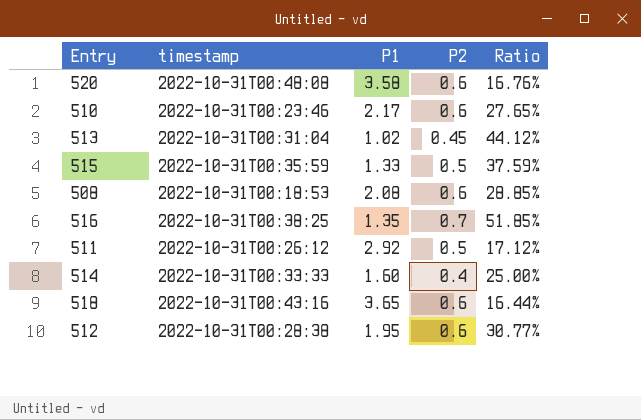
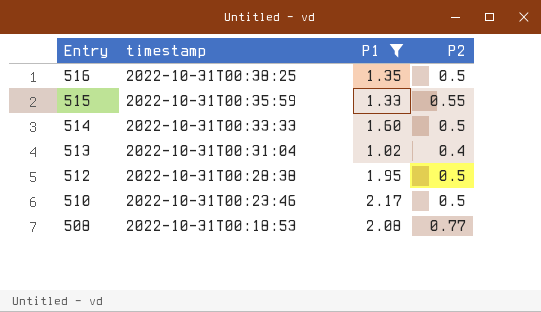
filter: none -> P1 <= 2.17
row order: none -> Entry descending
column Ratio | formula: [P2] / [P1] -> none
516 | P2: 0.7 -> 0.5
515 | P2: 0.5 -> 0.55
514 | P2: 0.4 -> 0.5
513 | P2: 0.45 -> 0.4
512 | P2: 0.6 -> 0.5
510 | P2: 0.6 -> 0.5
508 | P2: 0.6 -> 0.77

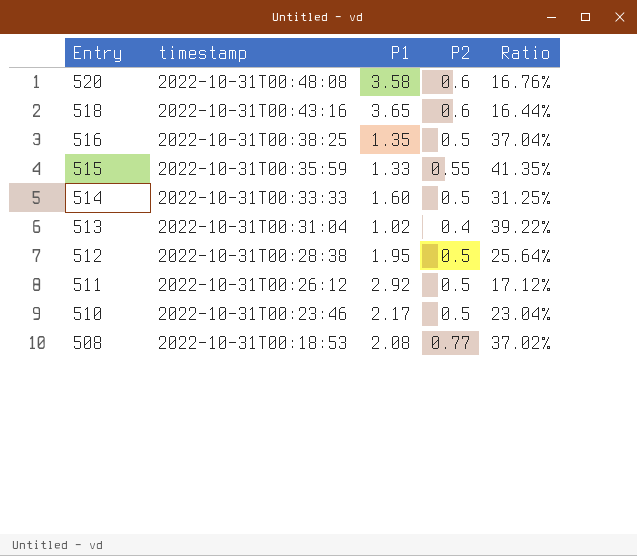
filter: P1 <= 2.17 -> none
column Ratio | formula: none -> [P2] / [P1]

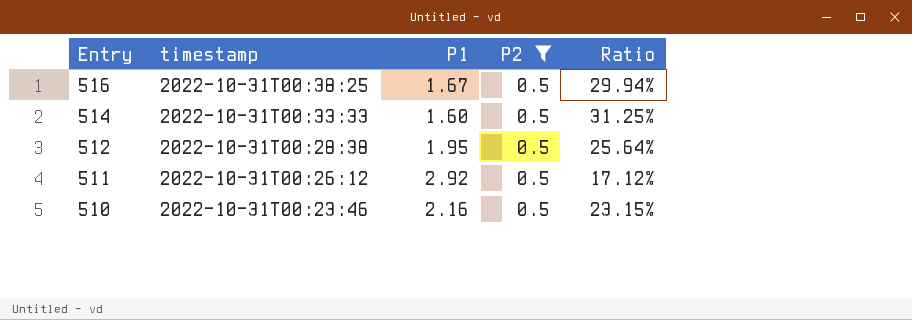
filter: none -> P2 = 0.5
516 | P1: 1.35 -> 1.67
516 | Ratio: 37.04% -> 29.94%
510 | P1: 2.17 -> 2.16
510 | Ratio: 23.04% -> 23.15%

